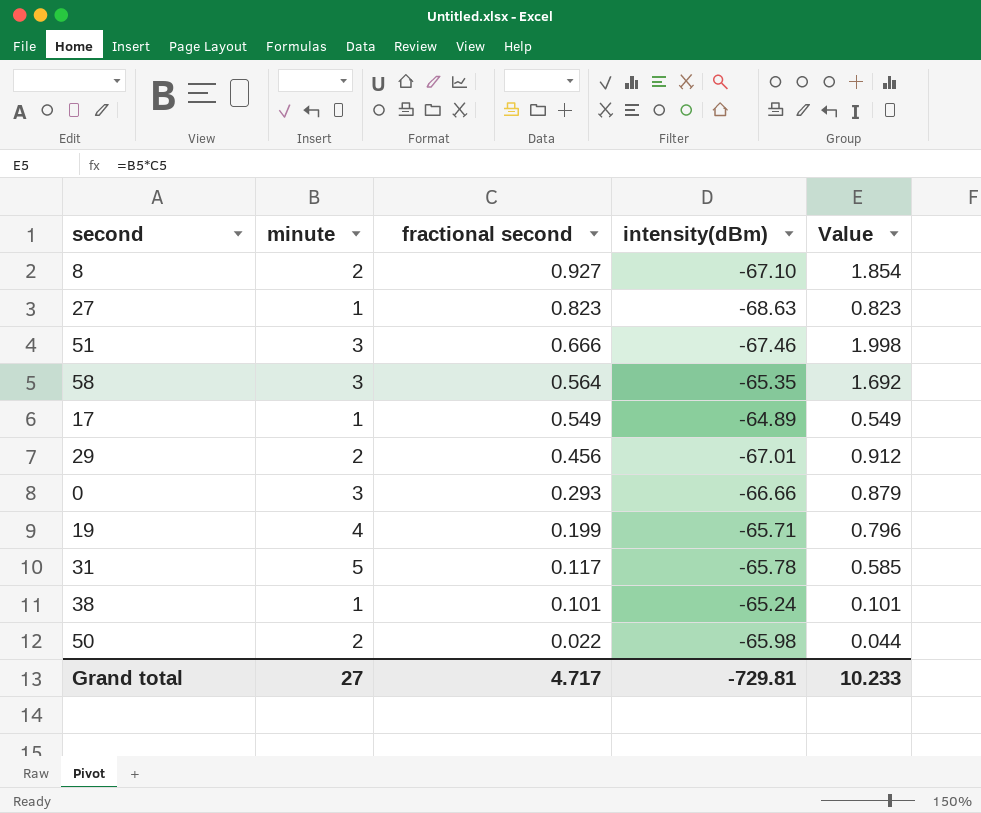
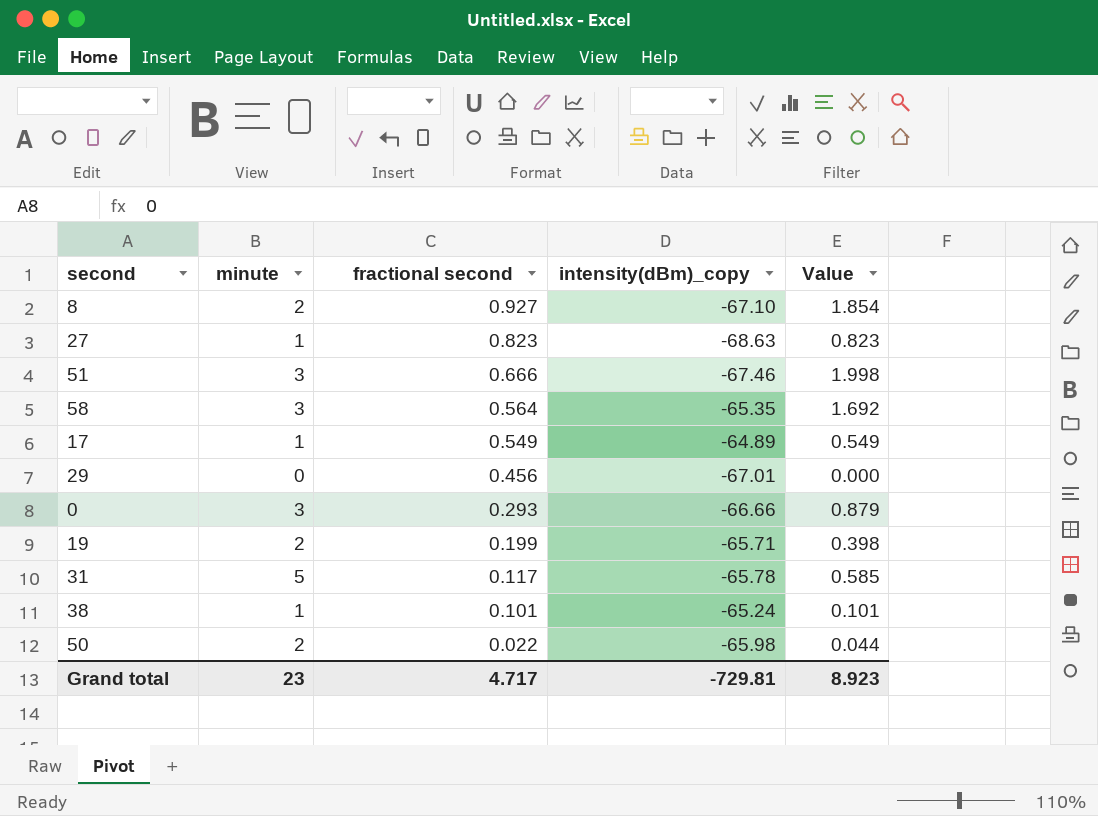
column name: intensity(dBm) -> intensity(dBm)_copy
29 | minute: 2 -> 0
29 | Value: 0.912 -> 0.000
19 | minute: 4 -> 2
19 | Value: 0.796 -> 0.398
Grand total | minute: 27 -> 23
Grand total | Value: 10.233 -> 8.923

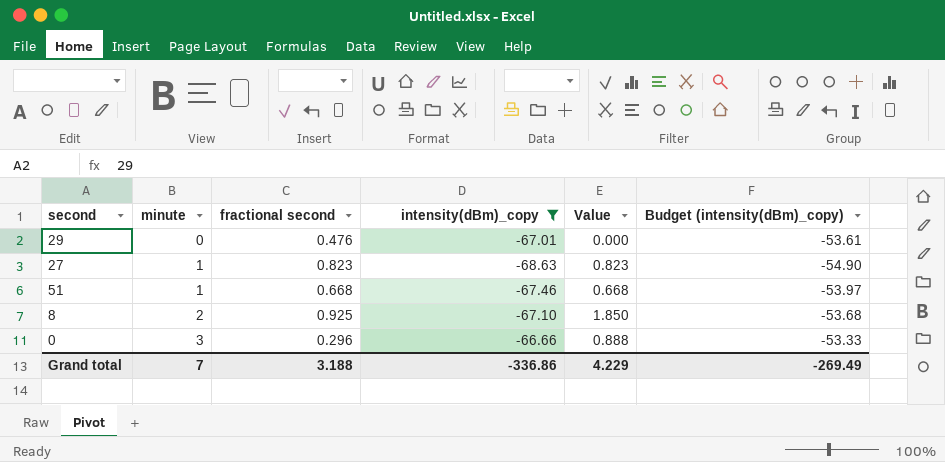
filter: none -> intensity(dBm)_copy <= -66.66
row order: fractional second descending -> minute ascending
column Budget (intensity(dBm)_copy) | formula: none -> [intensity(dBm)_copy] * 0.8
29 | fractional second: 0.456 -> 0.476
51 | minute: 3 -> 1
51 | fractional second: 0.666 -> 0.668
51 | Value: 1.998 -> 0.668
8 | fractional second: 0.927 -> 0.925
8 | Value: 1.854 -> 1.850
0 | fractional second: 0.293 -> 0.296
0 | Value: 0.879 -> 0.888
Grand total | minute: 23 -> 7
Grand total | fractional second: 4.717 -> 3.188
Grand total | intensity(dBm)_copy: -729.81 -> -336.86
Grand total | Value: 8.923 -> 4.229

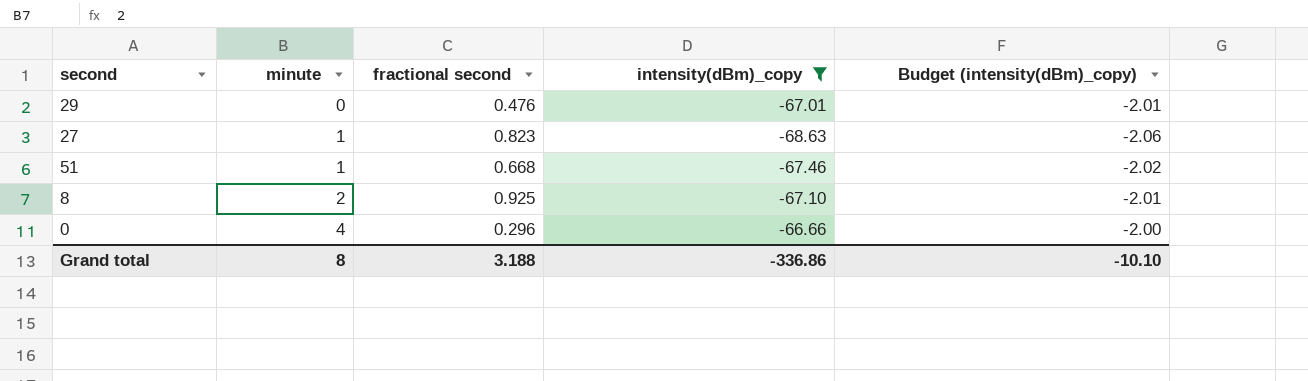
column Value | formula: [minute] * [fractional second] -> none
column Budget (intensity(dBm)_copy) | formula: [intensity(dBm)_copy] * 0.8 -> [intensity(dBm)_copy] * 0.03
0 | minute: 3 -> 4
Grand total | minute: 7 -> 8
Grand total | Budget (intensity(dBm)_copy): -269.49 -> -10.10

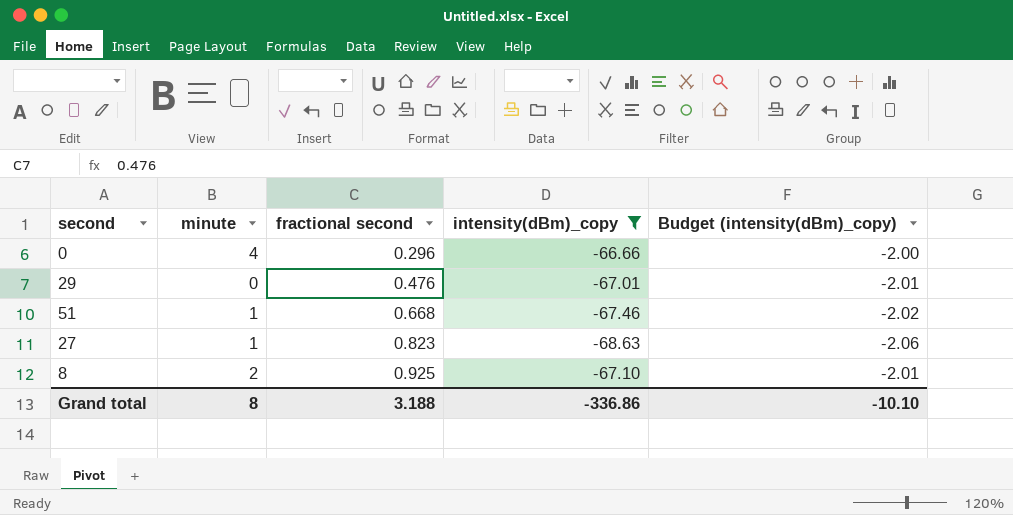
row order: minute ascending -> fractional second ascending

